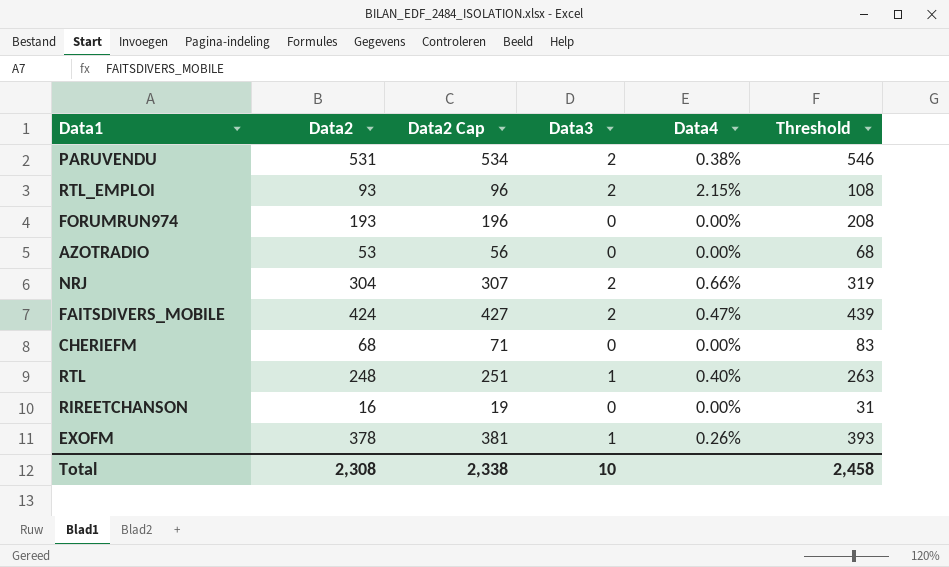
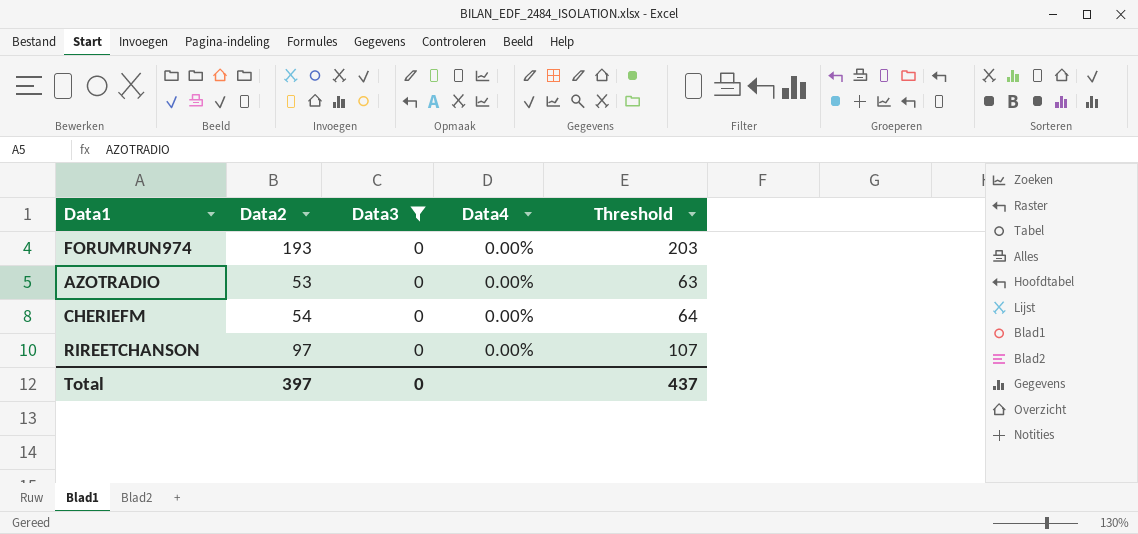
filter: none -> Data3 = 0
column Data2 Cap | formula: [Data2] + 3 -> none
column Threshold | formula: [Data2] + 15 -> [Data2] + 10
CHERIEFM | Data2: 68 -> 54
RIREETCHANSON | Data2: 16 -> 97
Total | Data2: 2,308 -> 397
Total | Data3: 10 -> 0
Total | Threshold: 2,458 -> 437

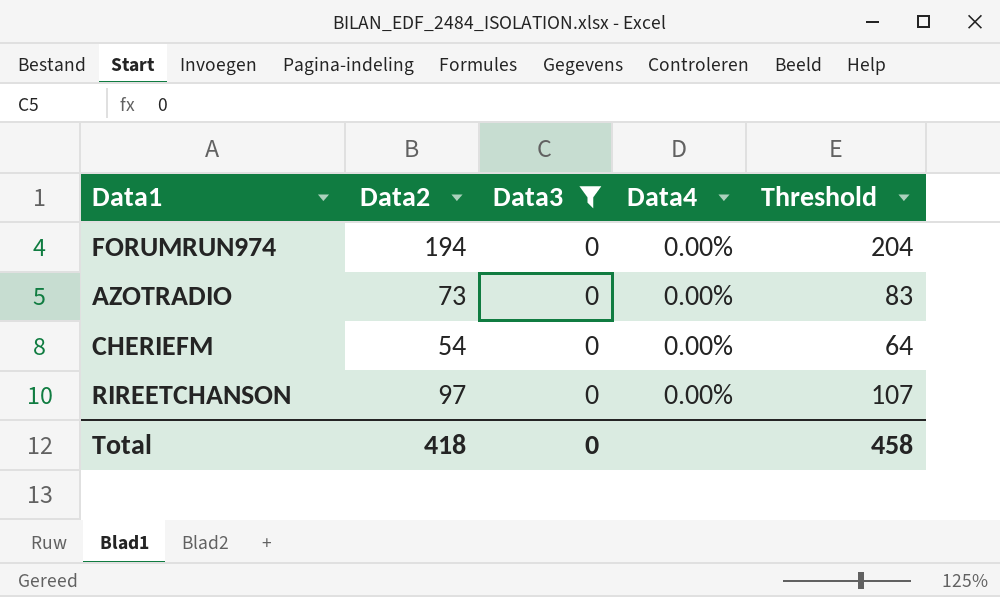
FORUMRUN974 | Data2: 193 -> 194
FORUMRUN974 | Threshold: 203 -> 204
AZOTRADIO | Data2: 53 -> 73
AZOTRADIO | Threshold: 63 -> 83
Total | Data2: 397 -> 418
Total | Threshold: 437 -> 458

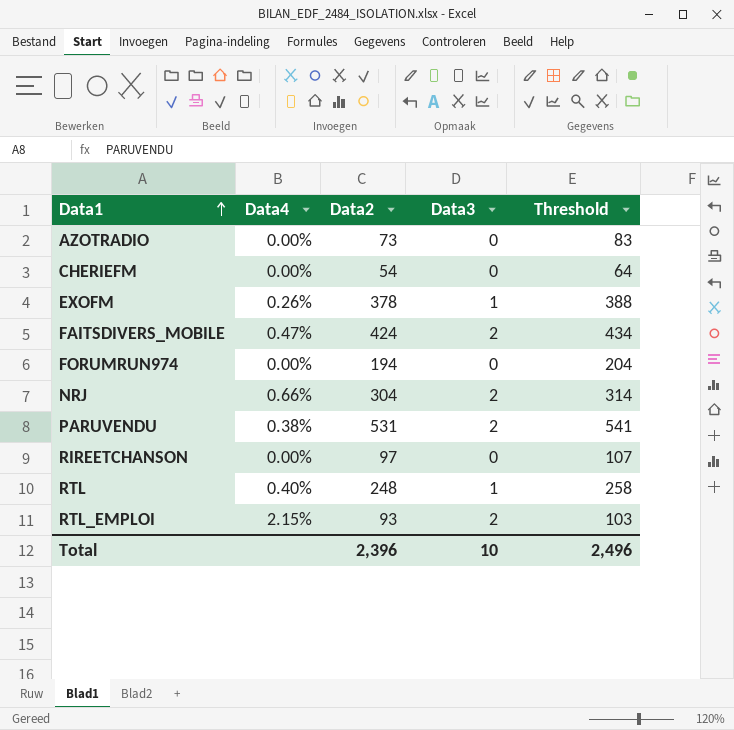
filter: Data3 = 0 -> none
row order: none -> Data1 ascending
column Data4 | position: 4 -> 2
Total | Data2: 418 -> 2,396
Total | Data3: 0 -> 10
Total | Threshold: 458 -> 2,496

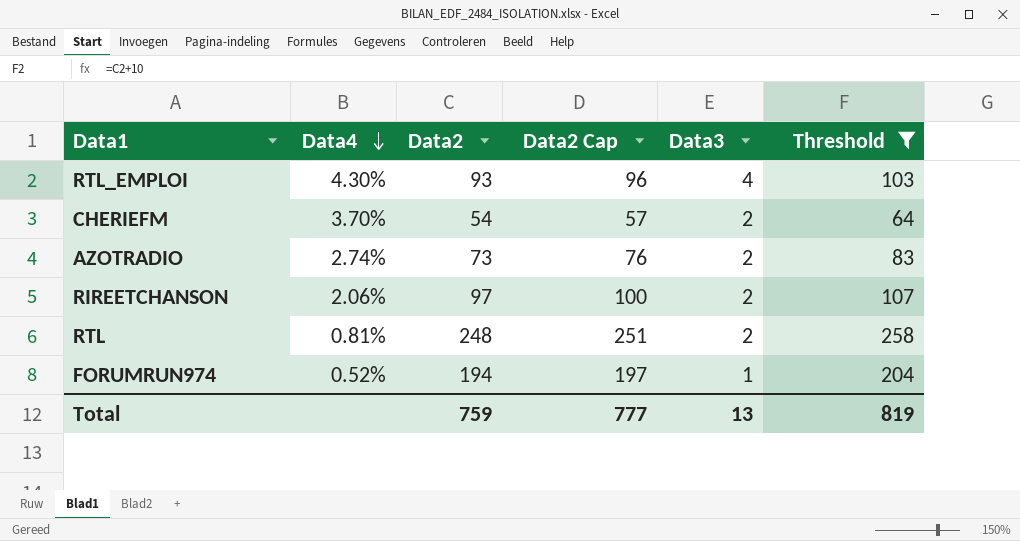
filter: none -> Threshold <= 258
row order: Data1 ascending -> Data4 descending
column Data2 Cap | formula: none -> [Data2] + 3
RTL_EMPLOI | Data4: 2.15% -> 4.30%
RTL_EMPLOI | Data3: 2 -> 4
CHERIEFM | Data4: 0.00% -> 3.70%
CHERIEFM | Data3: 0 -> 2
AZOTRADIO | Data4: 0.00% -> 2.74%
AZOTRADIO | Data3: 0 -> 2
RIREETCHANSON | Data4: 0.00% -> 2.06%
RIREETCHANSON | Data3: 0 -> 2
RTL | Data4: 0.40% -> 0.81%
RTL | Data3: 1 -> 2
FORUMRUN974 | Data4: 0.00% -> 0.52%
FORUMRUN974 | Data3: 0 -> 1
Total | Data2: 2,396 -> 759
Total | Data3: 10 -> 13
Total | Threshold: 2,496 -> 819

